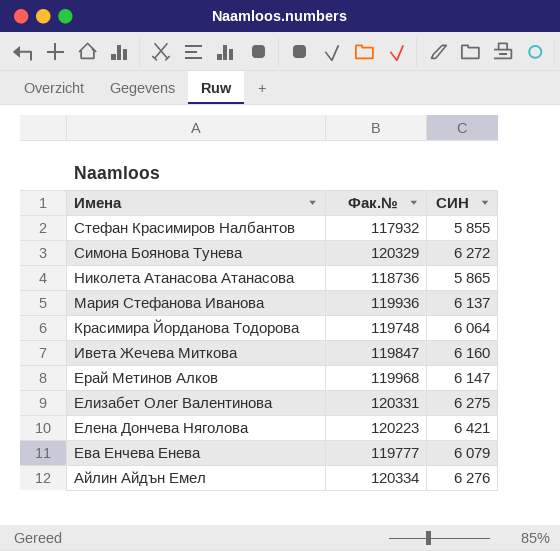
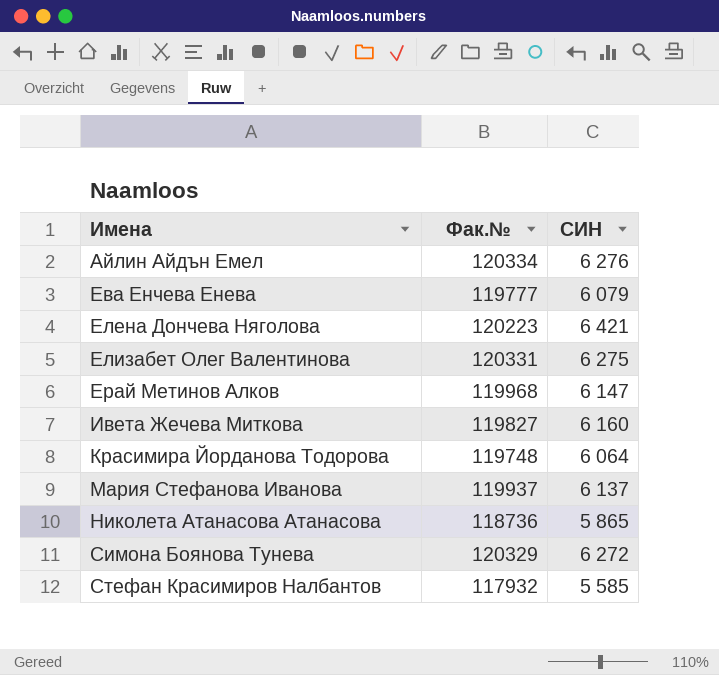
row order: Имена descending -> Имена ascending
Ивета Жечева Миткова | Фак.№: 119847 -> 119827
Мария Стефанова Иванова | Фак.№: 119936 -> 119937
Стефан Красимиров Налбантов | СИН: 5 855 -> 5 585

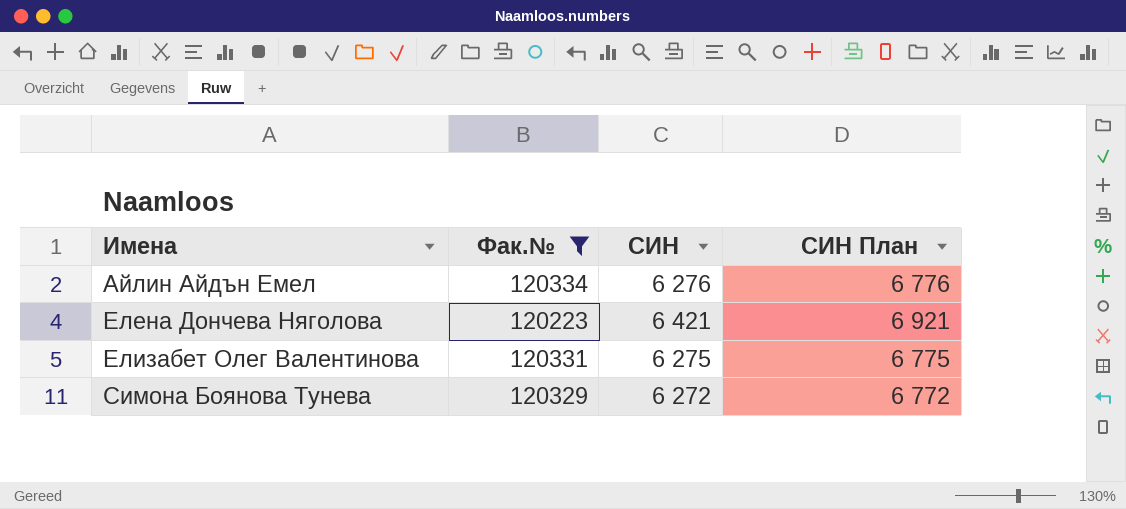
filter: none -> Фак.№ >= 120223
column СИН План | formula: none -> [СИН] + 500

